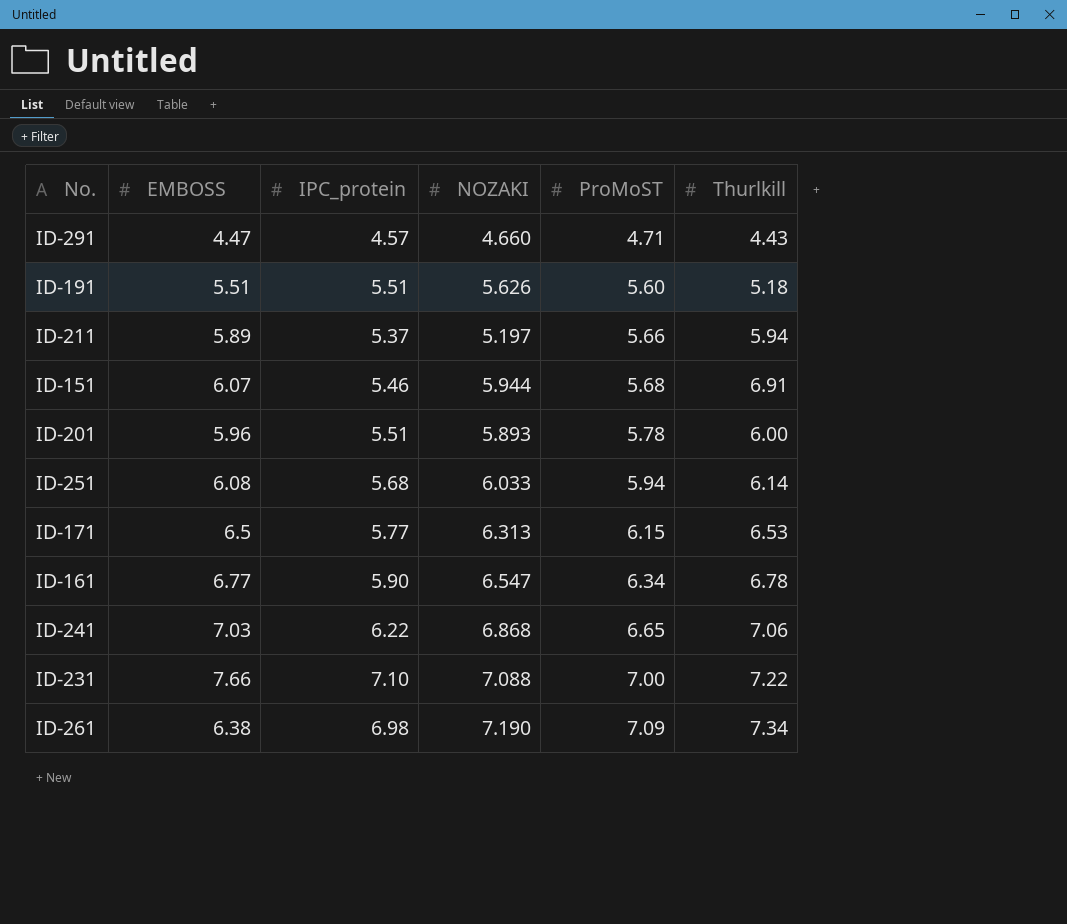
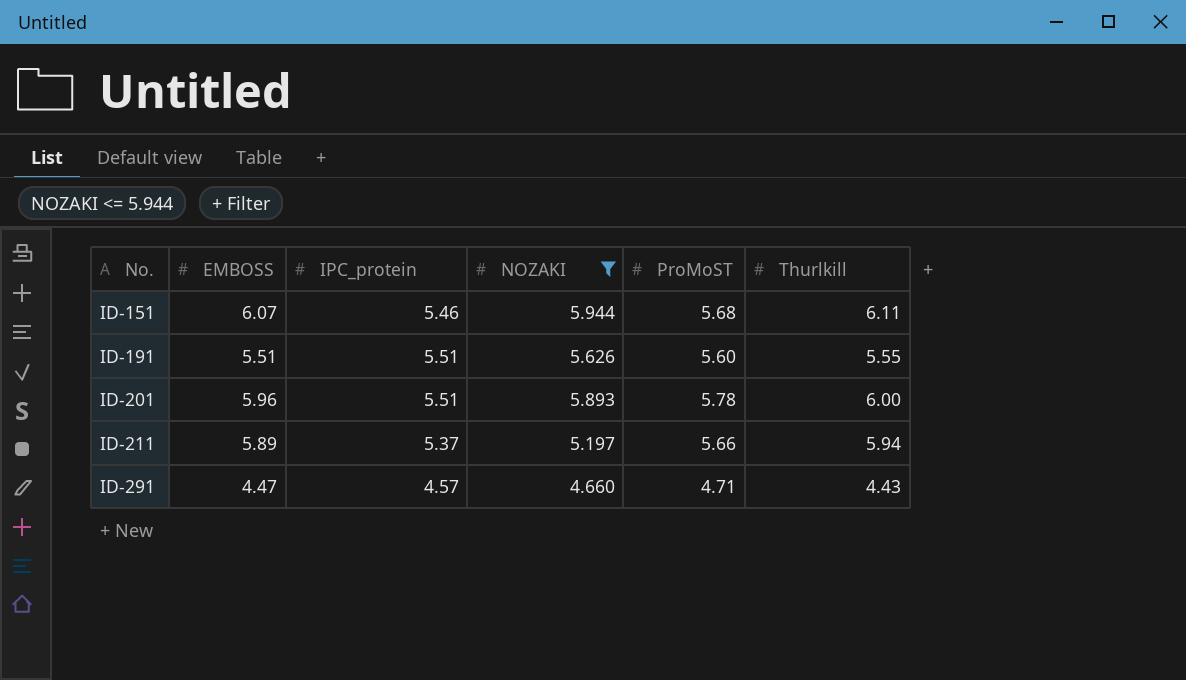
filter: none -> NOZAKI <= 5.944
row order: ProMoST ascending -> No. ascending
ID-151 | Thurlkill: 6.91 -> 6.11
ID-191 | Thurlkill: 5.18 -> 5.55

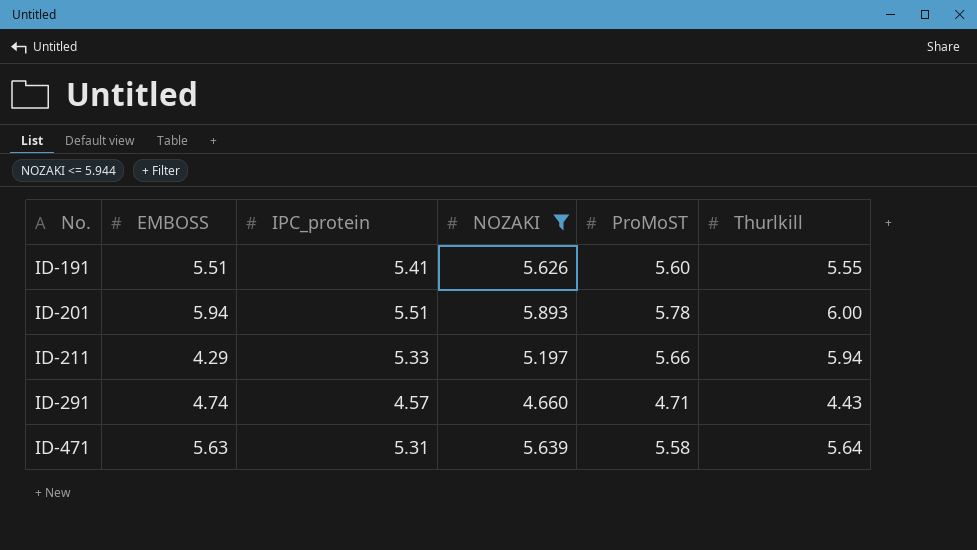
row ID-151: 6.07 | 5.46 | 5.944 | 5.68 | 6.11 -> none
ID-191 | IPC_protein: 5.51 -> 5.41
ID-201 | EMBOSS: 5.96 -> 5.94
ID-211 | EMBOSS: 5.89 -> 4.29
ID-211 | IPC_protein: 5.37 -> 5.33
ID-291 | EMBOSS: 4.47 -> 4.74
row ID-471: none -> 5.63 | 5.31 | 5.639 | 5.58 | 5.64

